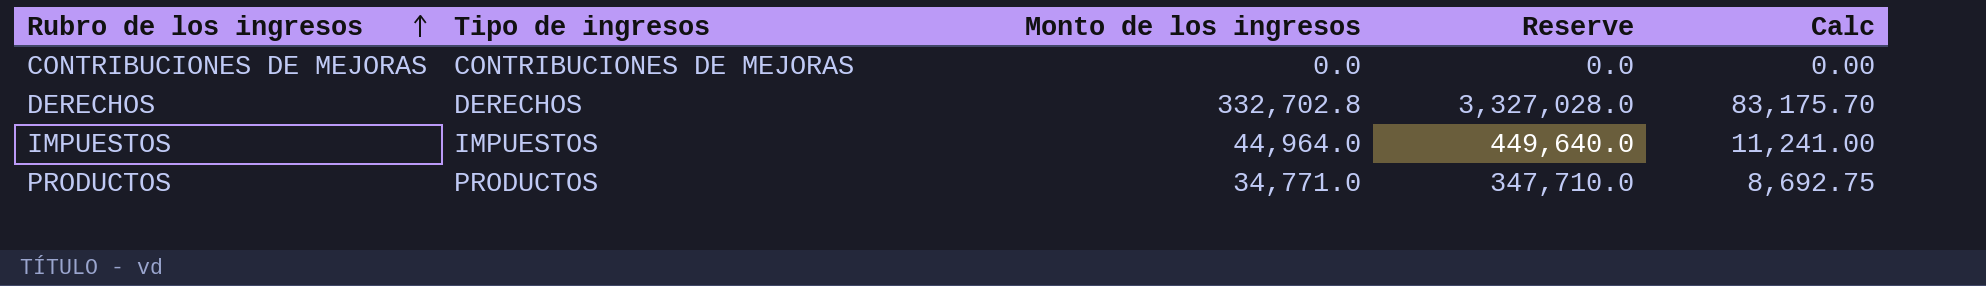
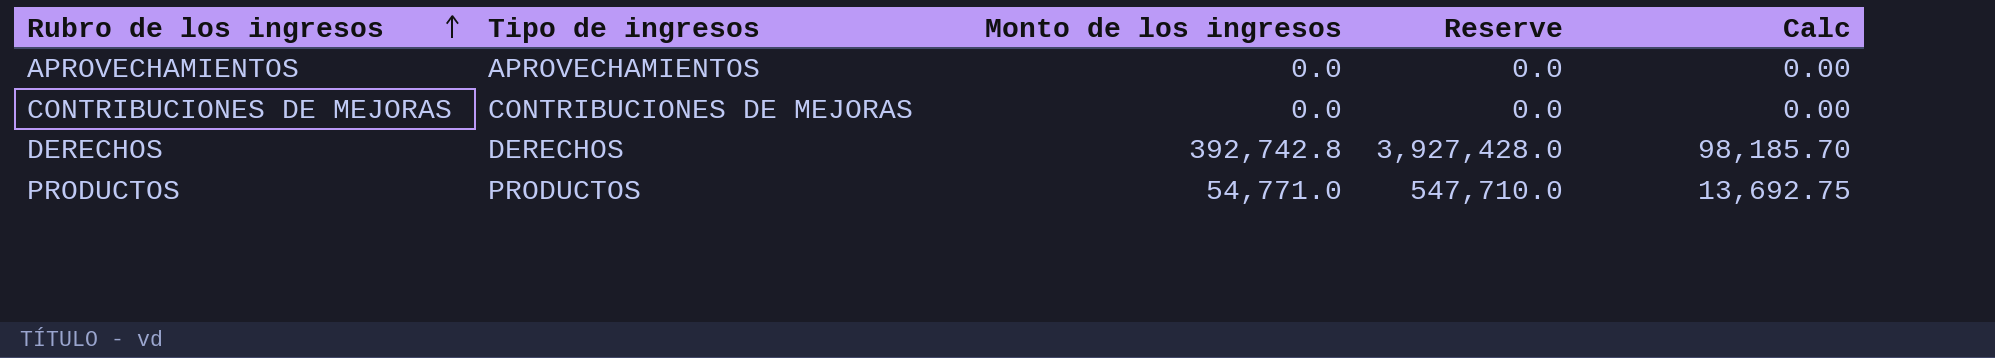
row IMPUESTOS: IMPUESTOS | 44,964.0 | 449,640.0 | 11,241.00 -> none
row APROVECHAMIENTOS: none -> APROVECHAMIENTOS | 0.0 | 0.0 | 0.00
DERECHOS | Monto de los ingresos: 332,702.8 -> 392,742.8
DERECHOS | Reserve: 3,327,028.0 -> 3,927,428.0
DERECHOS | Calc: 83,175.70 -> 98,185.70
PRODUCTOS | Monto de los ingresos: 34,771.0 -> 54,771.0
PRODUCTOS | Reserve: 347,710.0 -> 547,710.0
PRODUCTOS | Calc: 8,692.75 -> 13,692.75

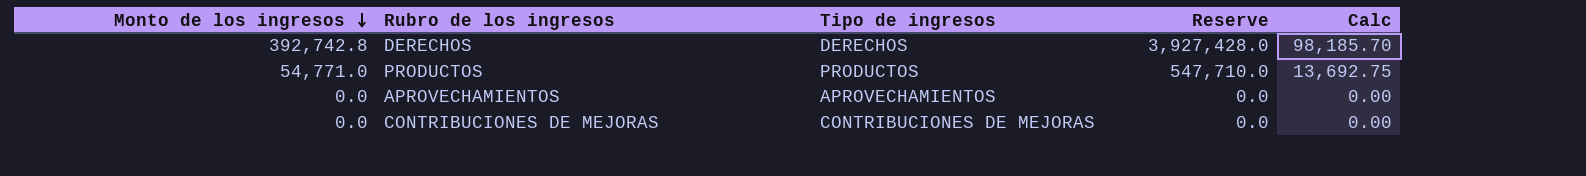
row order: Rubro de los ingresos ascending -> Monto de los ingresos descending
column Monto de los ingresos | position: 3 -> 1

